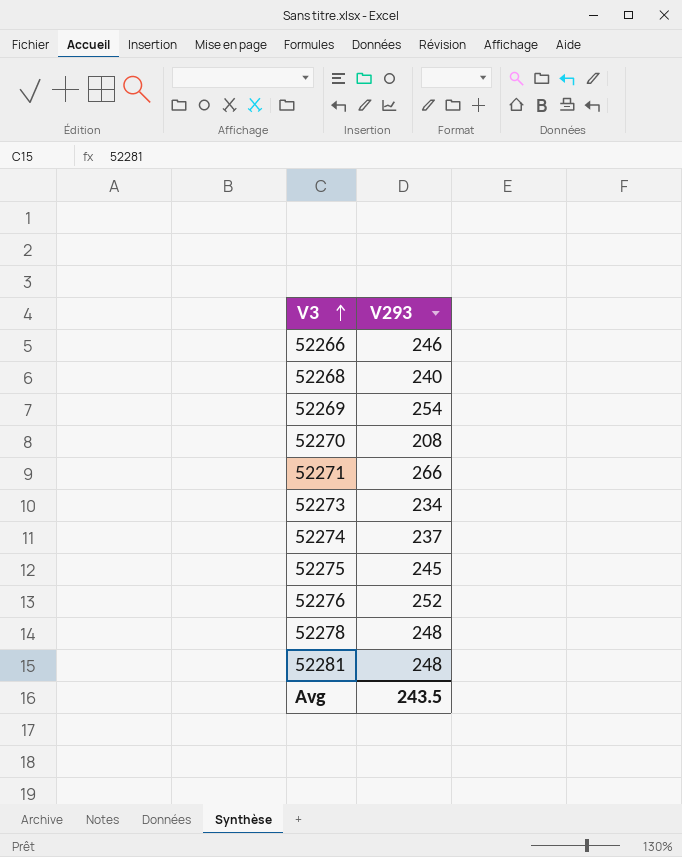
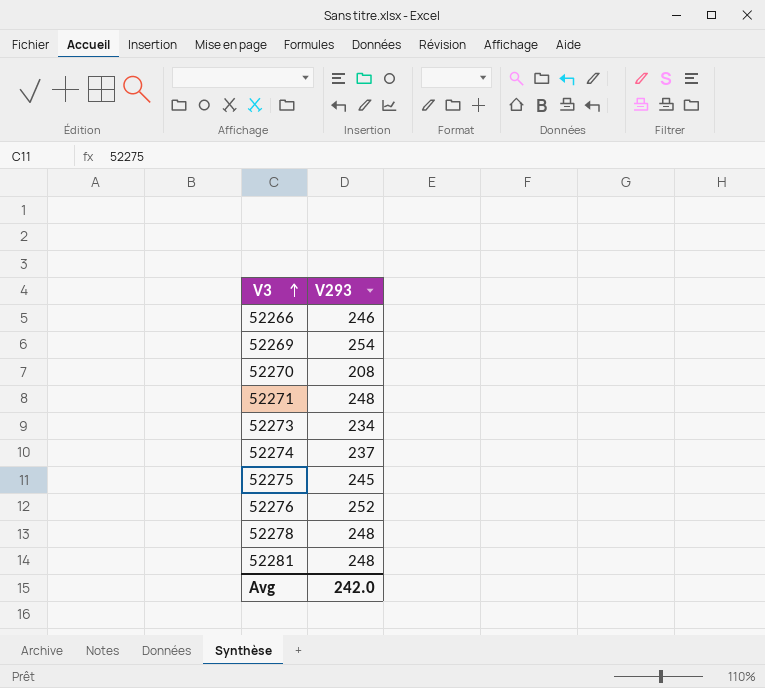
row 52268: 240 -> none
52271 | V293: 266 -> 248
Avg | V293: 243.5 -> 242.0

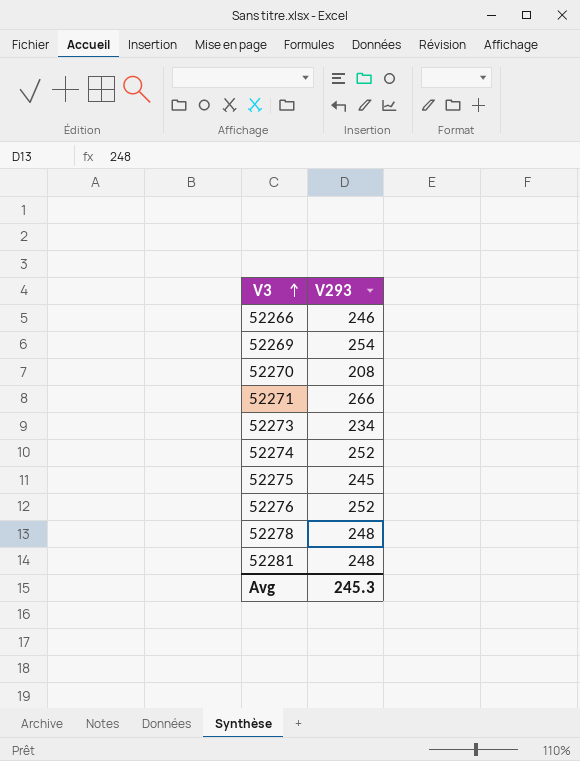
52271 | V293: 248 -> 266
52274 | V293: 237 -> 252
Avg | V293: 242.0 -> 245.3

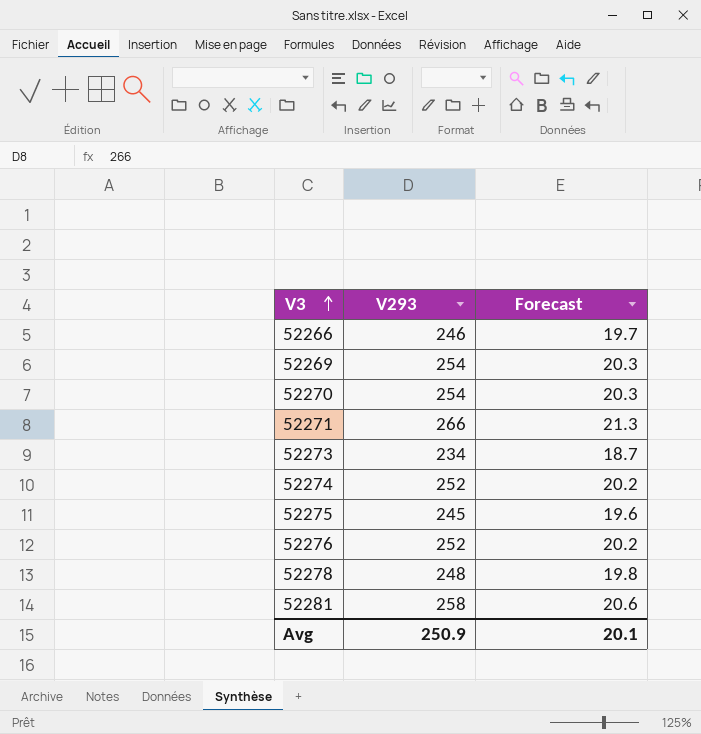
column Forecast | formula: none -> [V293] * 0.08
52270 | V293: 208 -> 254
52281 | V293: 248 -> 258
Avg | V293: 245.3 -> 250.9

